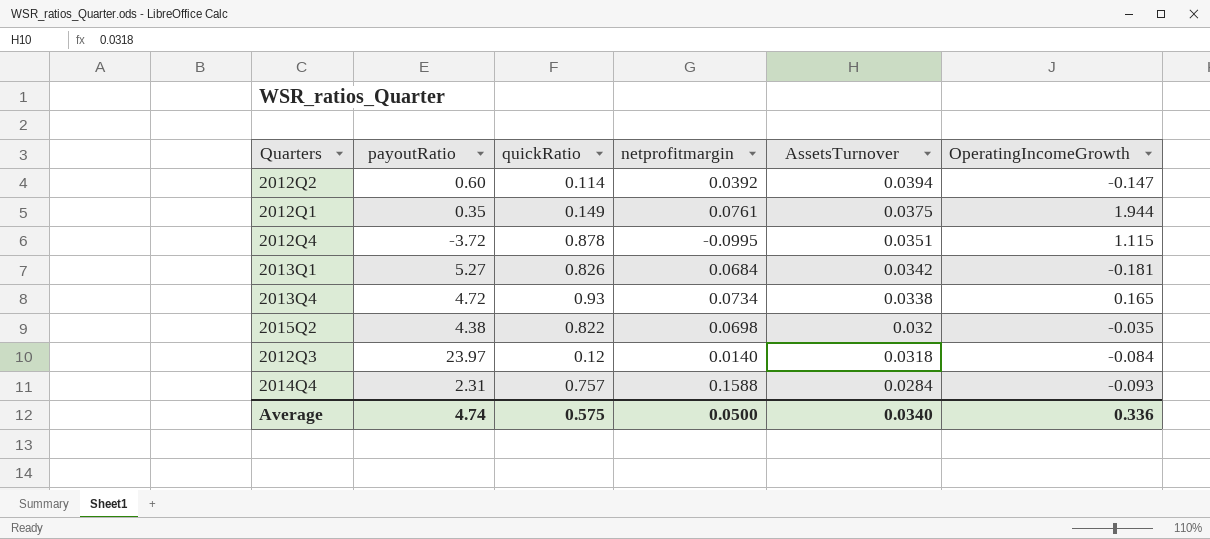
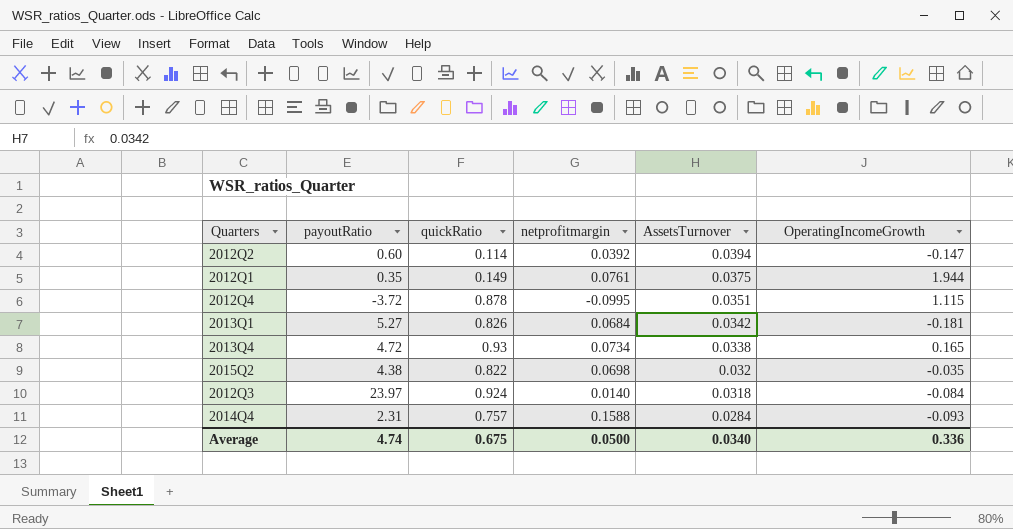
2012Q3 | quickRatio: 0.12 -> 0.924
Average | quickRatio: 0.575 -> 0.675

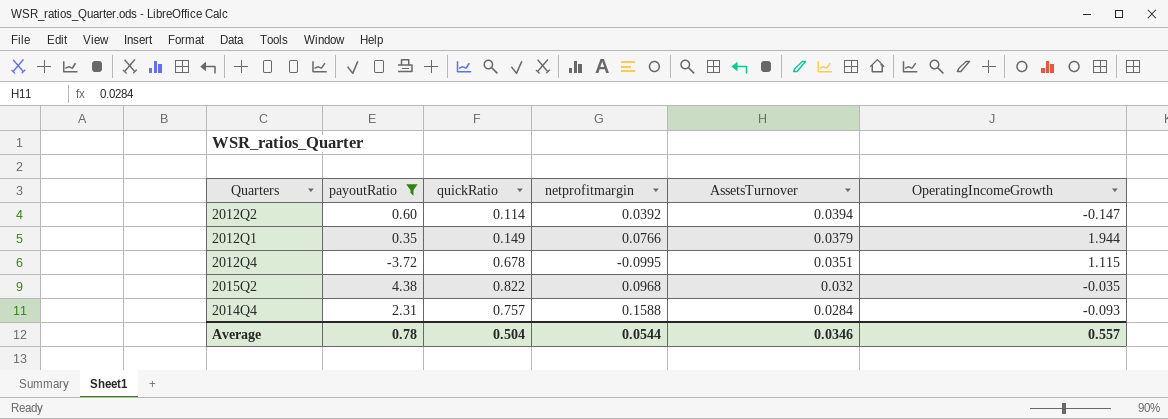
filter: none -> payoutRatio <= 4.38
2012Q1 | netprofitmargin: 0.0761 -> 0.0766
2012Q1 | AssetsTurnover: 0.0375 -> 0.0379
2012Q4 | quickRatio: 0.878 -> 0.678
2015Q2 | netprofitmargin: 0.0698 -> 0.0968
Average | payoutRatio: 4.74 -> 0.78
Average | quickRatio: 0.675 -> 0.504
Average | netprofitmargin: 0.0500 -> 0.0544
Average | AssetsTurnover: 0.0340 -> 0.0346
Average | OperatingIncomeGrowth: 0.336 -> 0.557

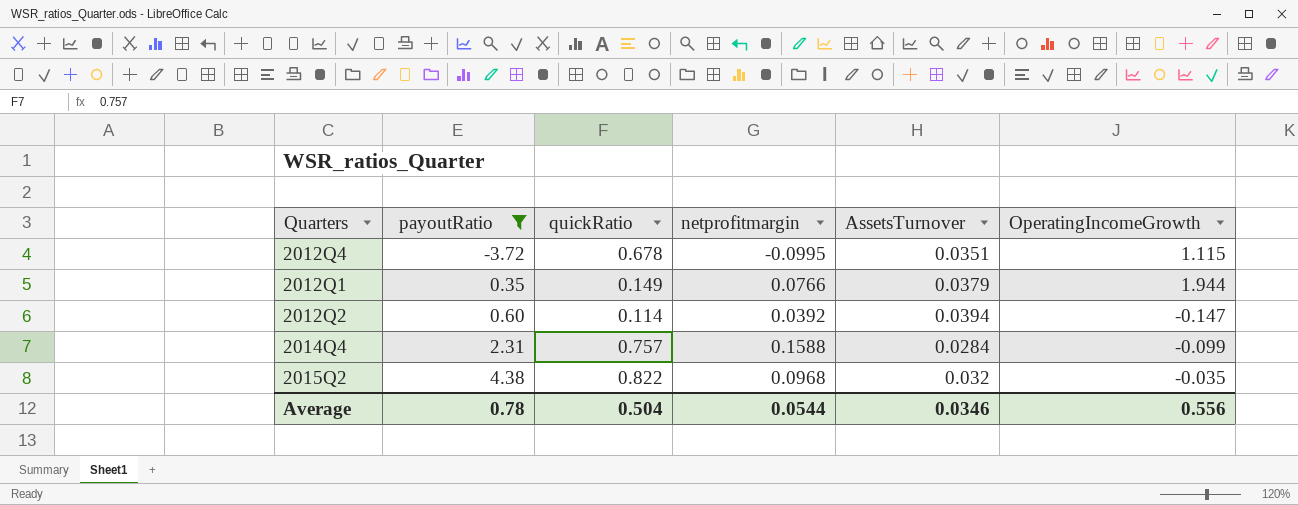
row order: AssetsTurnover descending -> payoutRatio ascending
2014Q4 | OperatingIncomeGrowth: -0.093 -> -0.099
Average | OperatingIncomeGrowth: 0.557 -> 0.556

